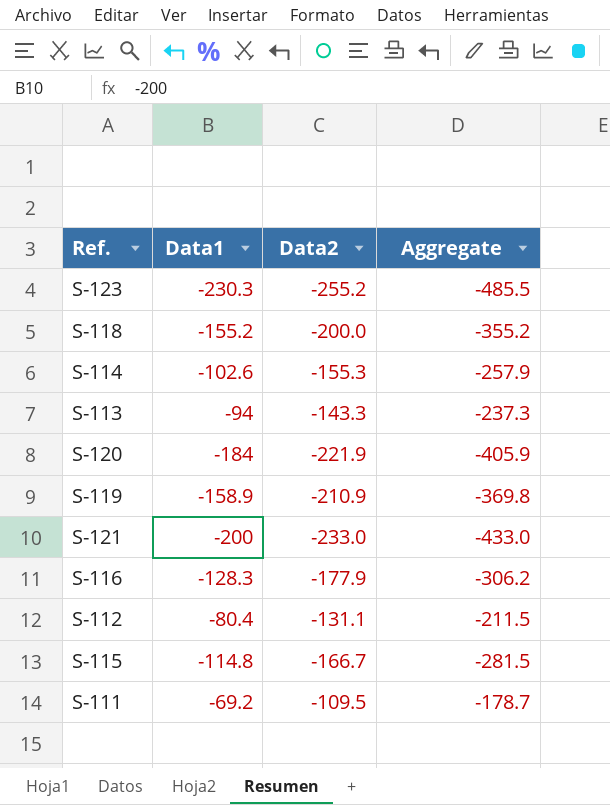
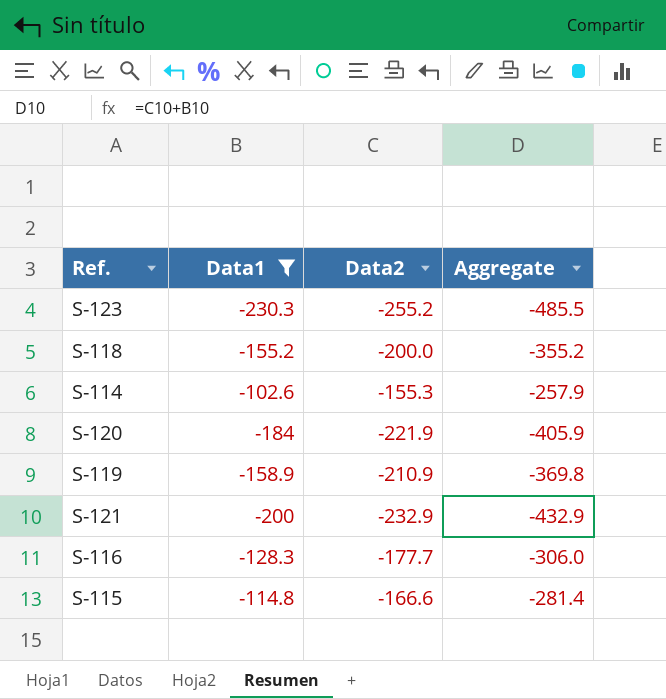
filter: none -> Data1 <= -102.6
S-121 | Data2: -233.0 -> -232.9
S-121 | Aggregate: -433.0 -> -432.9
S-116 | Data2: -177.9 -> -177.7
S-116 | Aggregate: -306.2 -> -306.0
S-115 | Data2: -166.7 -> -166.6
S-115 | Aggregate: -281.5 -> -281.4

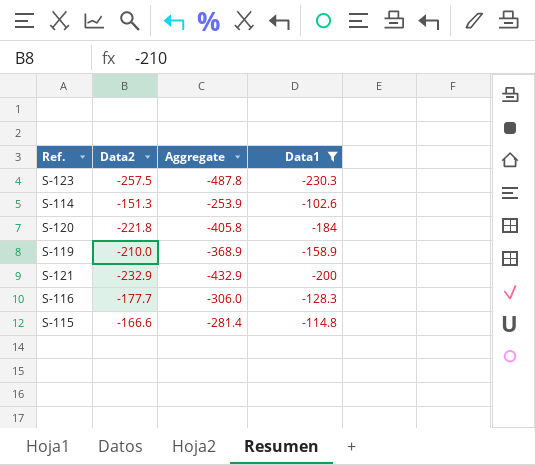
column Data1 | position: 2 -> 4
row S-118: -155.2 | -200.0 | -355.2 -> none
S-123 | Data2: -255.2 -> -257.5
S-123 | Aggregate: -485.5 -> -487.8
S-114 | Data2: -155.3 -> -151.3
S-114 | Aggregate: -257.9 -> -253.9
S-120 | Data2: -221.9 -> -221.8
S-120 | Aggregate: -405.9 -> -405.8
S-119 | Data2: -210.9 -> -210.0
S-119 | Aggregate: -369.8 -> -368.9

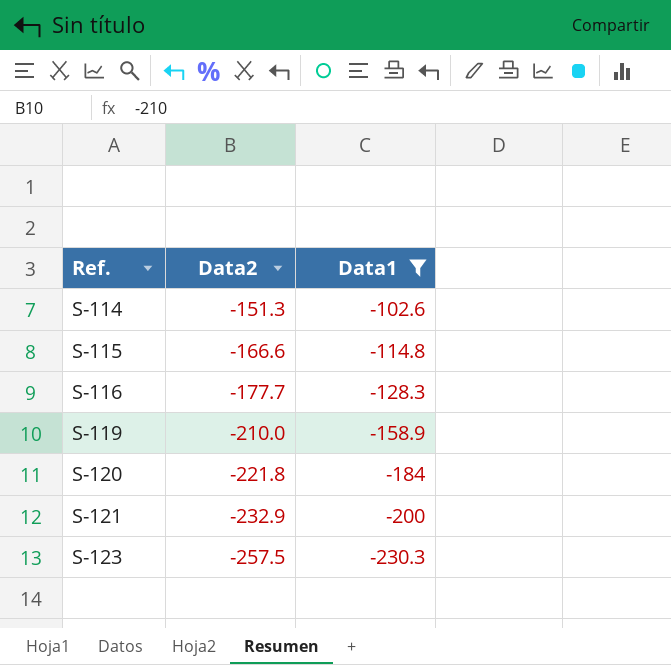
row order: none -> Ref. ascending
column Aggregate | formula: [Data2] + [Data1] -> none

